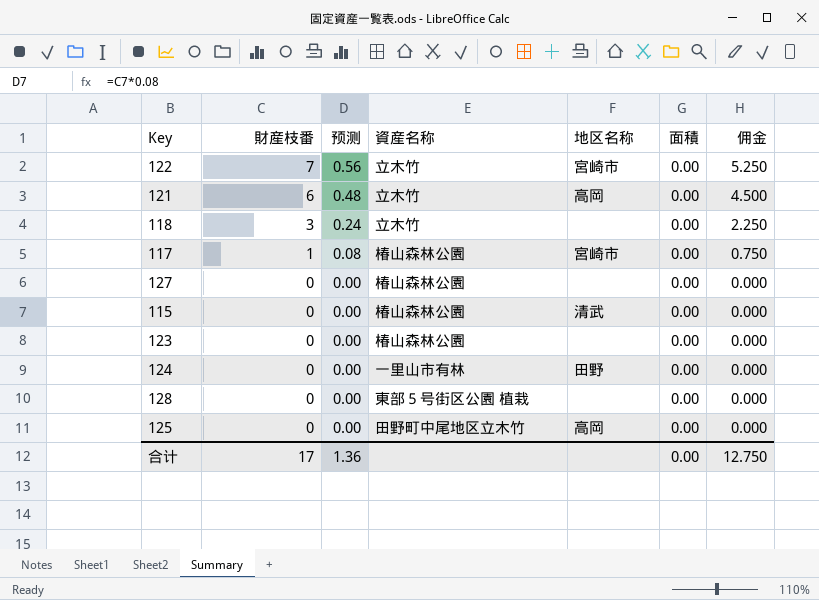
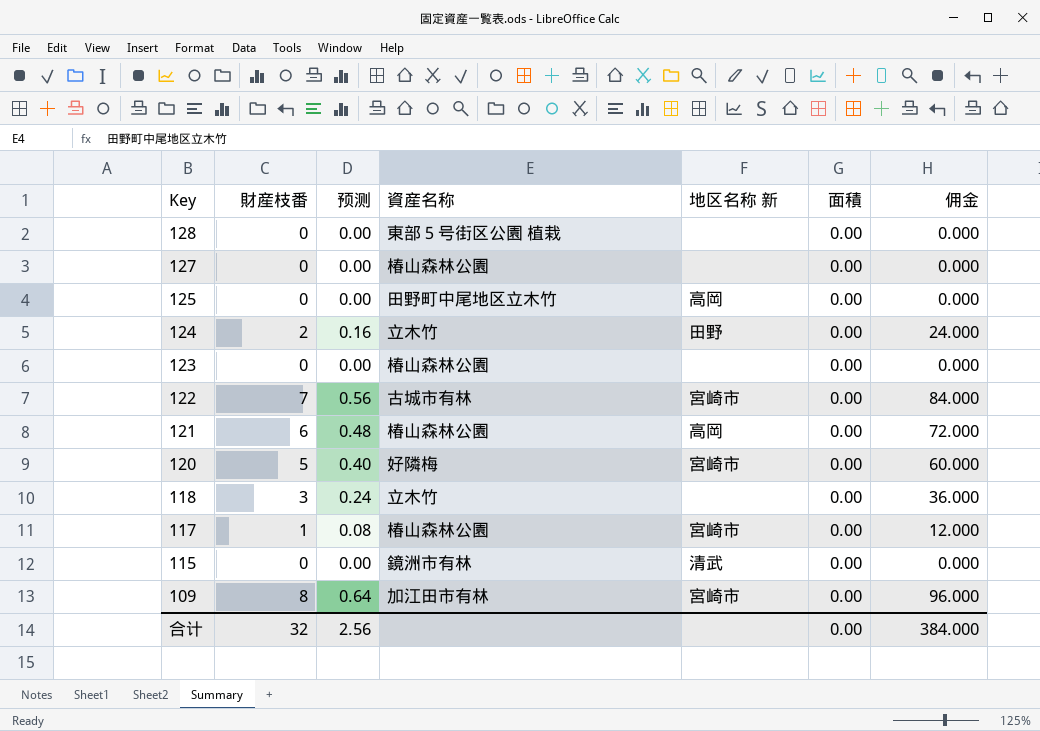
row order: 財産枝番 descending -> Key descending
column name: 地区名称 -> 地区名称 新
column 佣金 | formula: [財産枝番] * 0.75 -> [財産枝番] * 12
124 | 財産枝番: 0 -> 2
124 | 预测: 0.00 -> 0.16
124 | 資産名称: 一里山市有林 -> 立木竹
122 | 資産名称: 立木竹 -> 古城市有林
121 | 資産名称: 立木竹 -> 椿山森林公園
row 120: none -> 5 | 0.40 | 好隣梅 | 宮崎市 | 0.00 | 60.000
115 | 資産名称: 椿山森林公園 -> 鏡洲市有林
row 109: none -> 8 | 0.64 | 加江田市有林 | 宮崎市 | 0.00 | 96.000
合计 | 財産枝番: 17 -> 32
合计 | 预测: 1.36 -> 2.56
合计 | 佣金: 12.750 -> 384.000

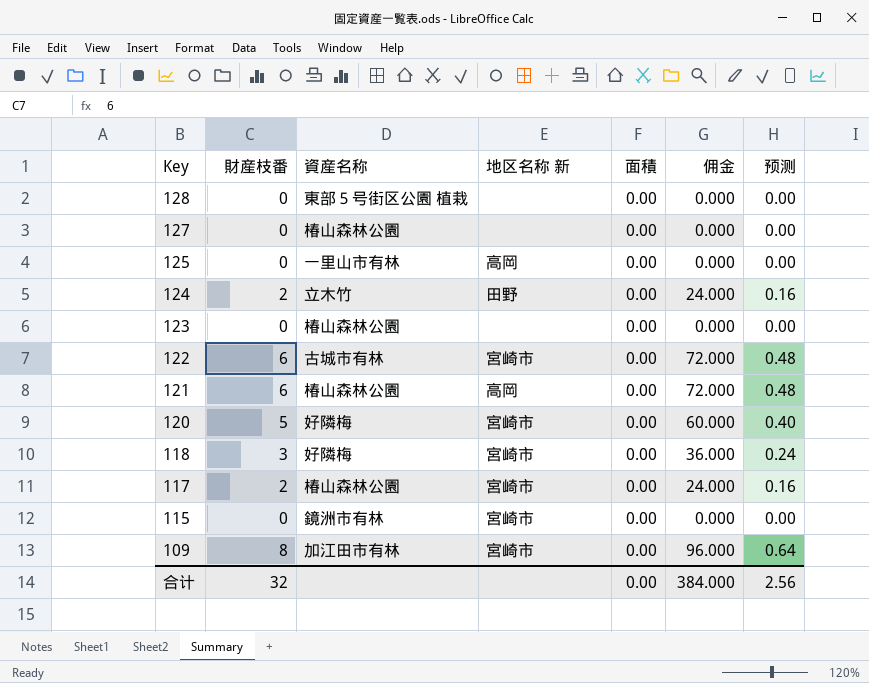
column 预测 | position: 3 -> 7
125 | 資産名称: 田野町中尾地区立木竹 -> 一里山市有林
122 | 財産枝番: 7 -> 6
122 | 佣金: 84.000 -> 72.000
122 | 预测: 0.56 -> 0.48
118 | 資産名称: 立木竹 -> 好隣梅
118 | 地区名称 新: none -> 宮崎市
117 | 財産枝番: 1 -> 2
117 | 佣金: 12.000 -> 24.000
117 | 预测: 0.08 -> 0.16
115 | 地区名称 新: 清武 -> 宮崎市

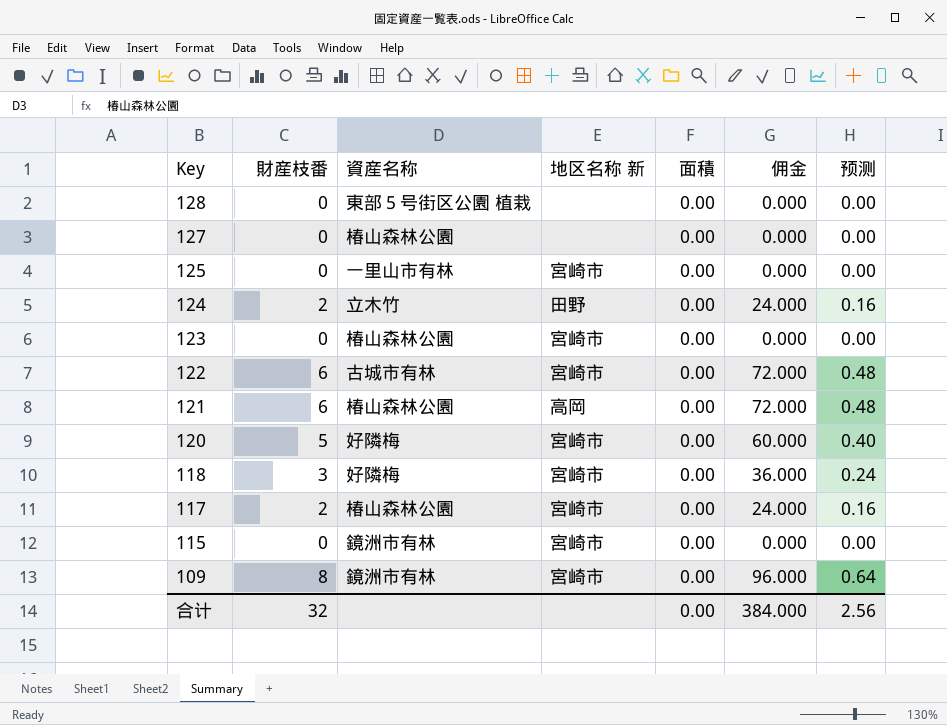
125 | 地区名称 新: 高岡 -> 宮崎市
123 | 地区名称 新: none -> 宮崎市
109 | 資産名称: 加江田市有林 -> 鏡洲市有林

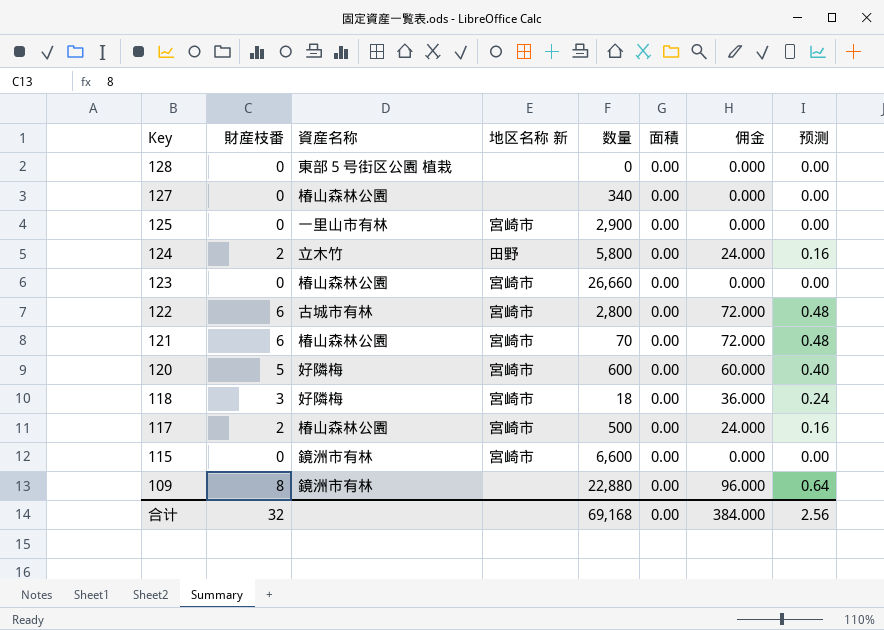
column 数量 | position: none -> 5
121 | 地区名称 新: 高岡 -> 宮崎市
109 | 地区名称 新: 宮崎市 -> none

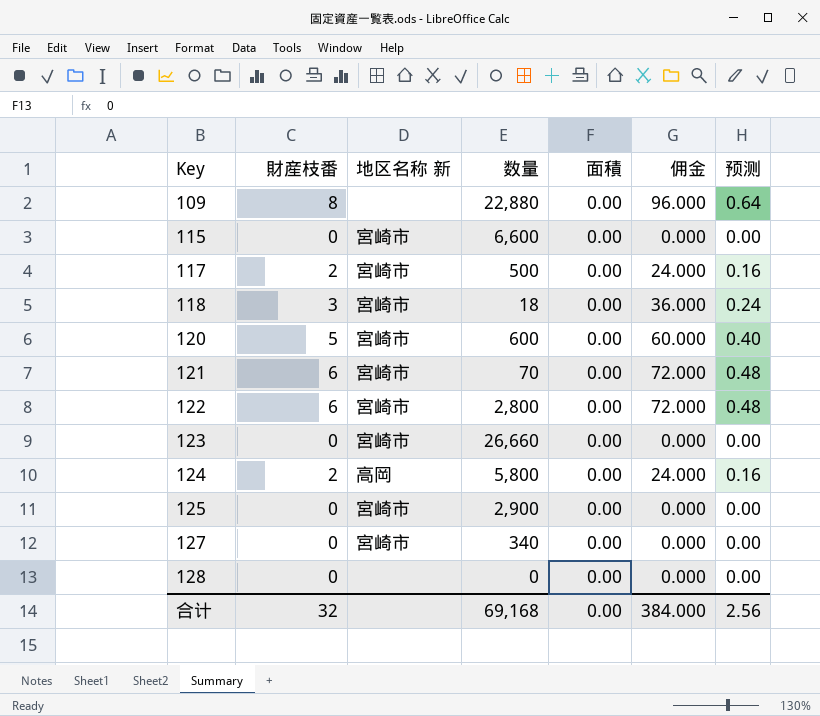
row order: Key descending -> Key ascending
column 資産名称 | position: 3 -> none
124 | 地区名称 新: 田野 -> 高岡
127 | 地区名称 新: none -> 宮崎市

